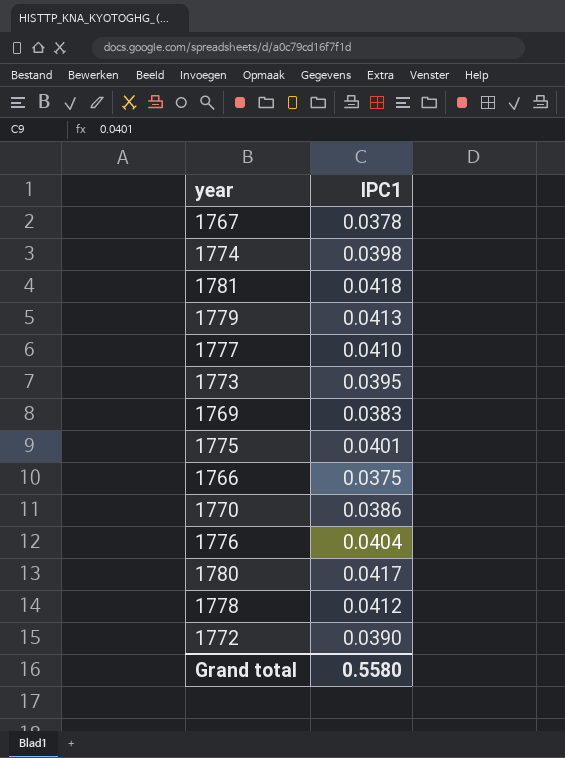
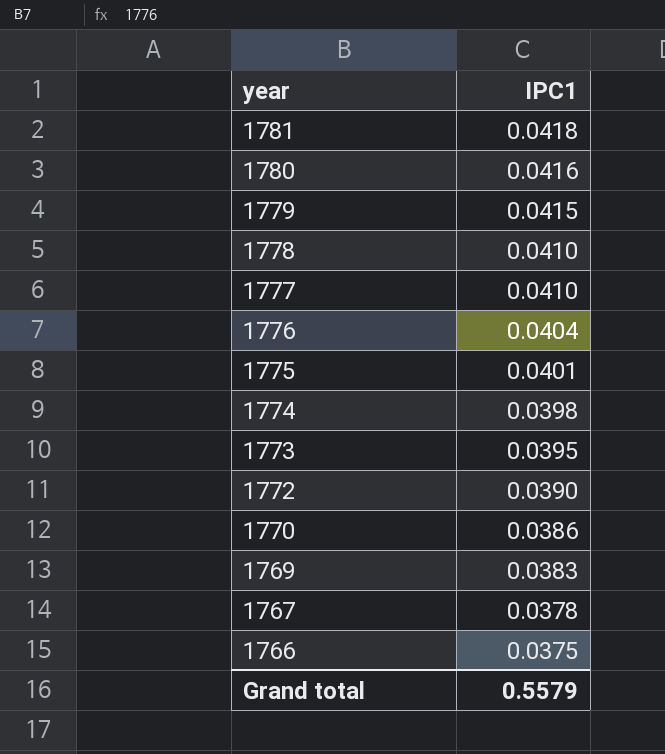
row order: none -> year descending
1780 | IPC1: 0.0417 -> 0.0416
1779 | IPC1: 0.0413 -> 0.0415
1778 | IPC1: 0.0412 -> 0.0410
Grand total | IPC1: 0.5580 -> 0.5579

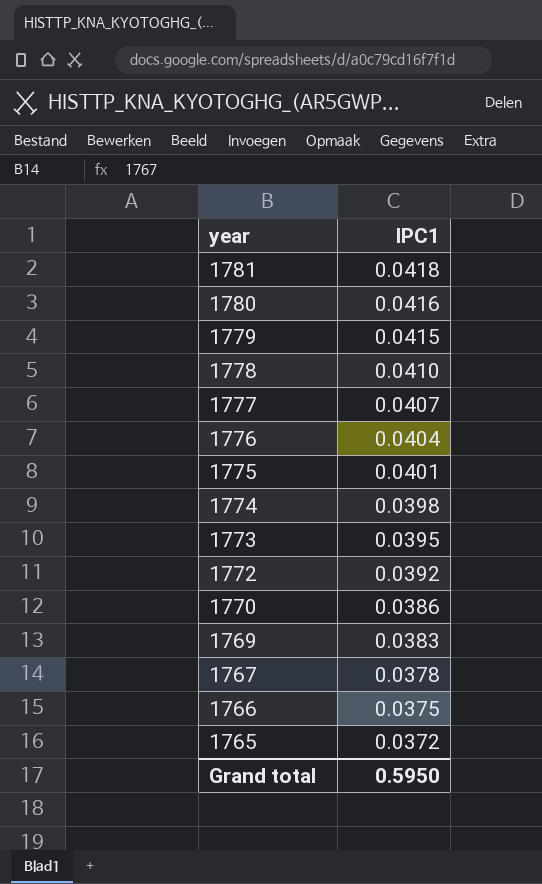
1777 | IPC1: 0.0410 -> 0.0407
1772 | IPC1: 0.0390 -> 0.0392
row 1765: none -> 0.0372
Grand total | IPC1: 0.5579 -> 0.5950

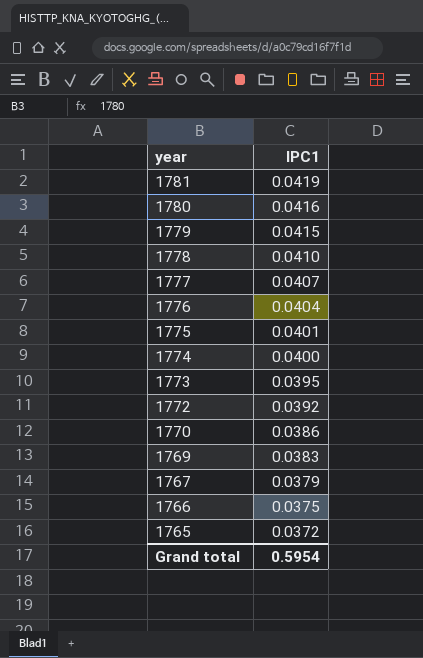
1781 | IPC1: 0.0418 -> 0.0419
1774 | IPC1: 0.0398 -> 0.0400
1767 | IPC1: 0.0378 -> 0.0379
Grand total | IPC1: 0.5950 -> 0.5954

